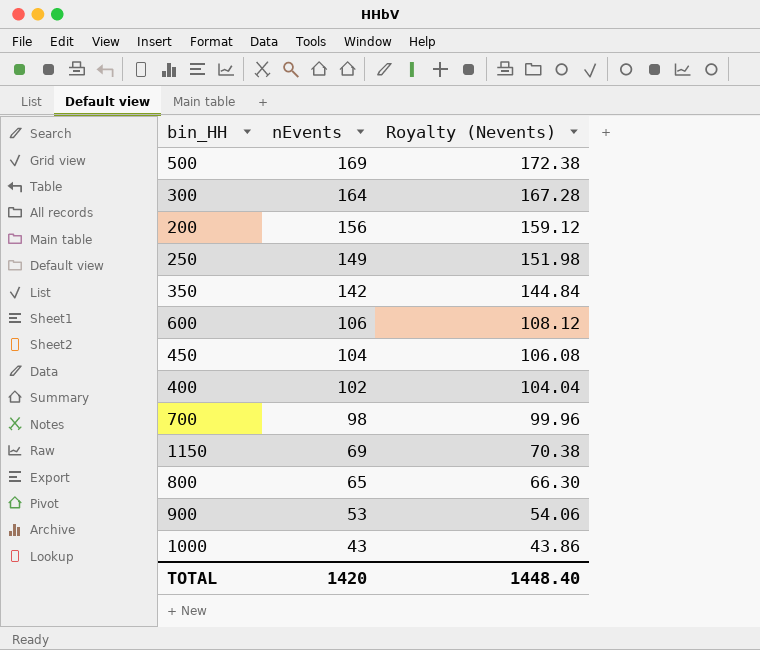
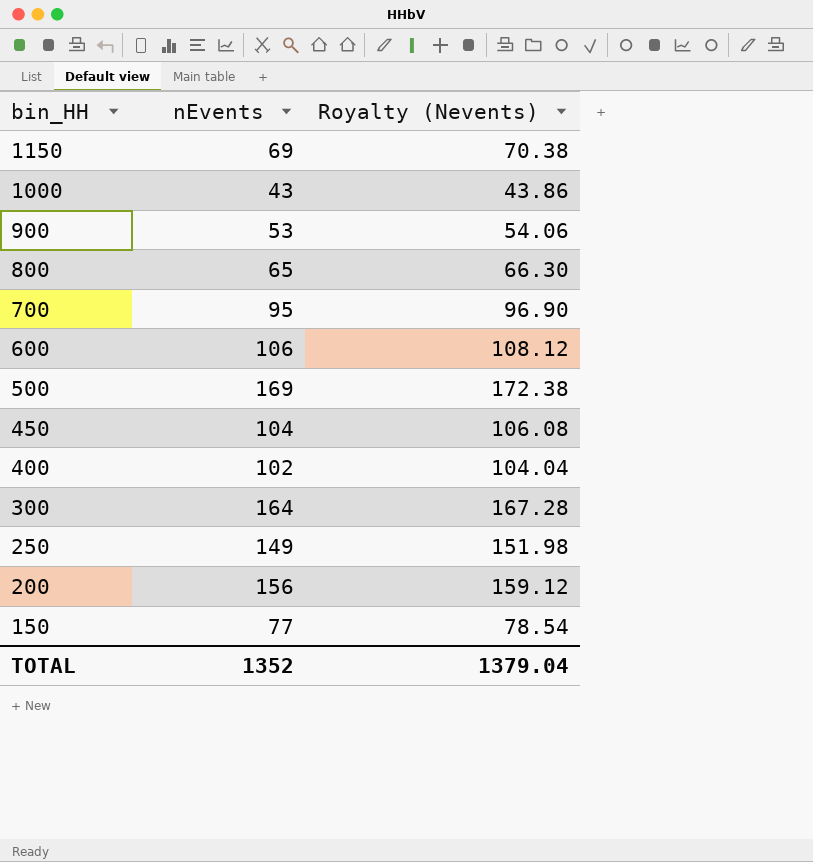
row order: nEvents descending -> bin_HH descending
row 350: 142 | 144.84 -> none
700 | nEvents: 98 -> 95
700 | Royalty (Nevents): 99.96 -> 96.90
row 150: none -> 77 | 78.54
TOTAL | nEvents: 1420 -> 1352
TOTAL | Royalty (Nevents): 1448.40 -> 1379.04

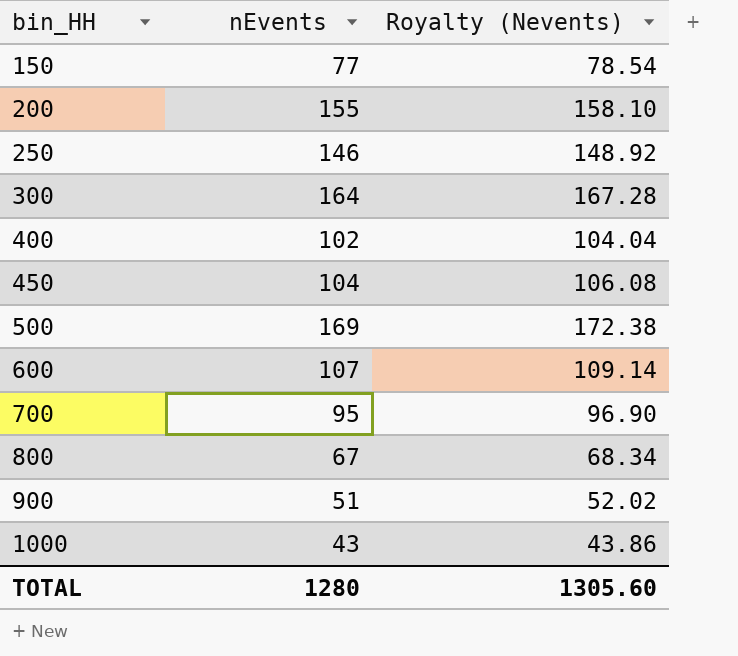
row order: bin_HH descending -> bin_HH ascending
row 1150: 69 | 70.38 -> none
200 | nEvents: 156 -> 155
200 | Royalty (Nevents): 159.12 -> 158.10
250 | nEvents: 149 -> 146
250 | Royalty (Nevents): 151.98 -> 148.92
600 | nEvents: 106 -> 107
600 | Royalty (Nevents): 108.12 -> 109.14
800 | nEvents: 65 -> 67
800 | Royalty (Nevents): 66.30 -> 68.34
900 | nEvents: 53 -> 51
900 | Royalty (Nevents): 54.06 -> 52.02
TOTAL | nEvents: 1352 -> 1280
TOTAL | Royalty (Nevents): 1379.04 -> 1305.60

